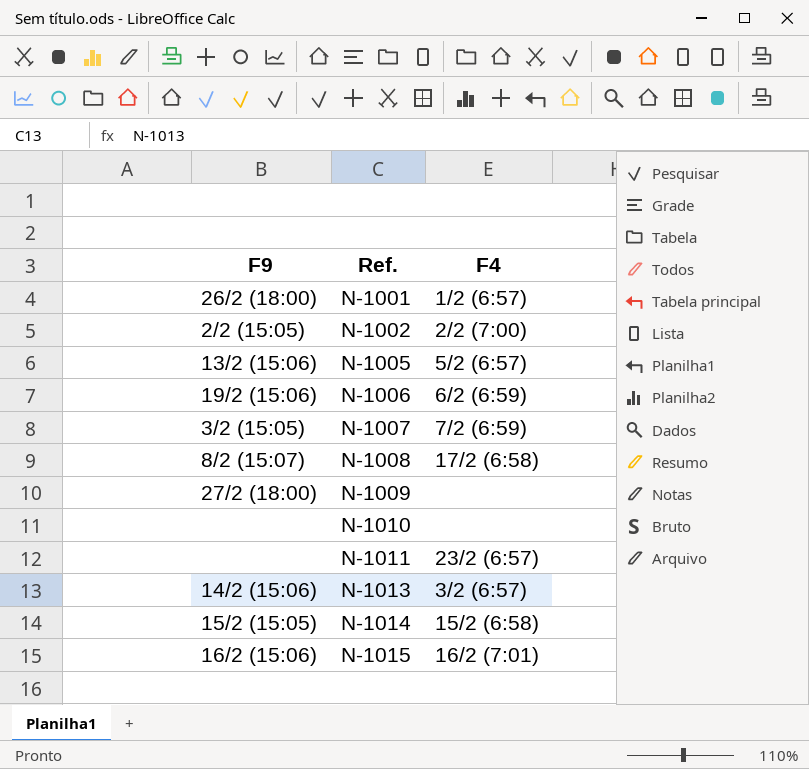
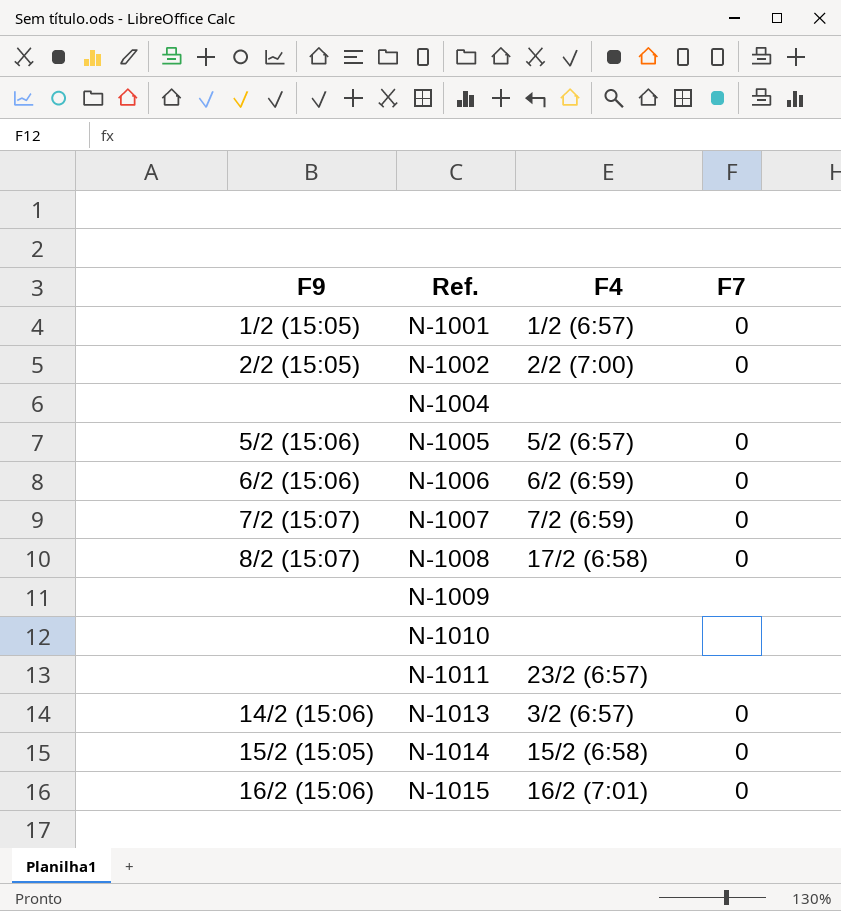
column F7 | position: none -> 4
N-1001 | F9: 26/2 (18:00) -> 1/2 (15:05)
row N-1004: none -> none | none | none
N-1005 | F9: 13/2 (15:06) -> 5/2 (15:06)
N-1006 | F9: 19/2 (15:06) -> 6/2 (15:06)
N-1007 | F9: 3/2 (15:05) -> 7/2 (15:07)
N-1009 | F9: 27/2 (18:00) -> none

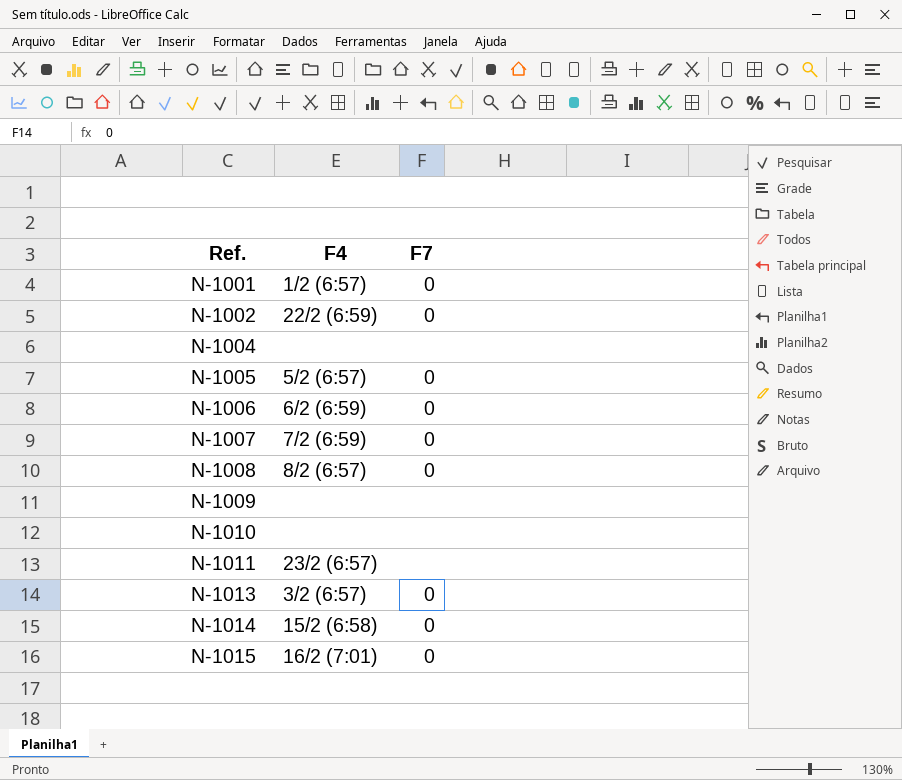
column F9 | position: 1 -> none
N-1002 | F4: 2/2 (7:00) -> 22/2 (6:59)
N-1008 | F4: 17/2 (6:58) -> 8/2 (6:57)

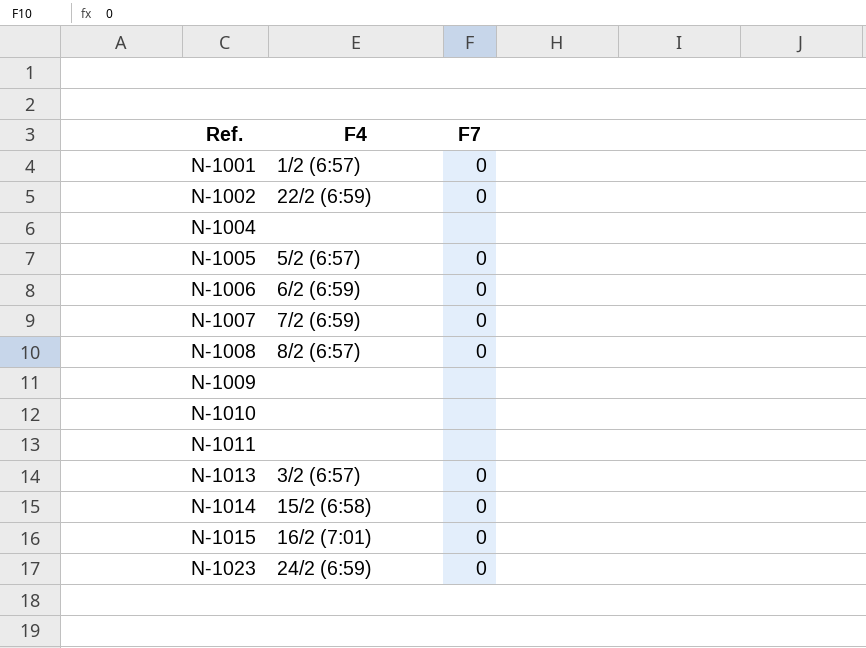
N-1011 | F4: 23/2 (6:57) -> none
row N-1023: none -> 24/2 (6:59) | 0

